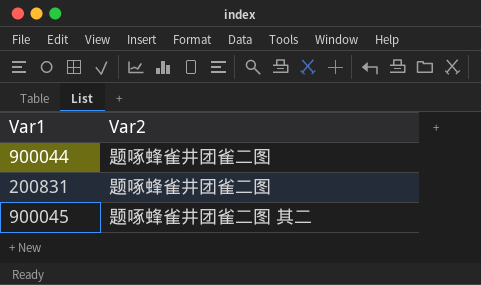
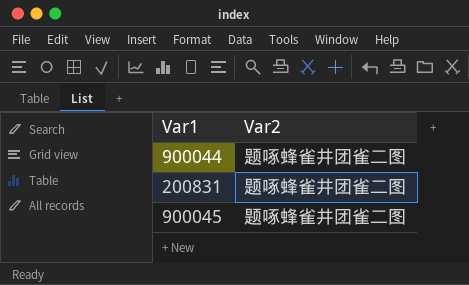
900045 | Var2: 题啄蜂雀井团雀二图 其二 -> 题啄蜂雀井团雀二图

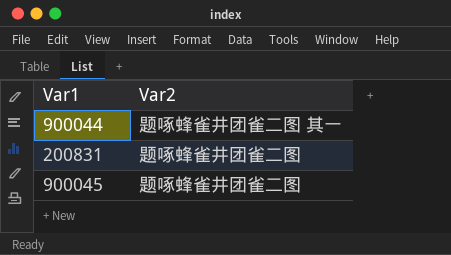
900044 | Var2: 题啄蜂雀井团雀二图 -> 题啄蜂雀井团雀二图 其一

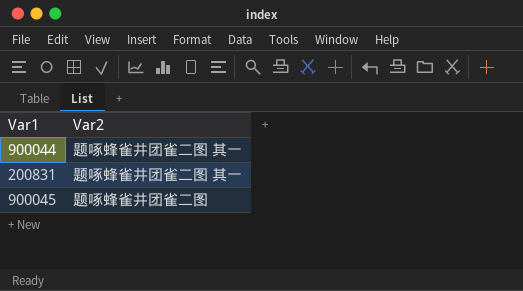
200831 | Var2: 题啄蜂雀井团雀二图 -> 题啄蜂雀井团雀二图 其一

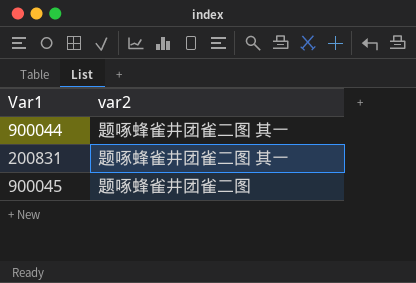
column name: Var2 -> var2

